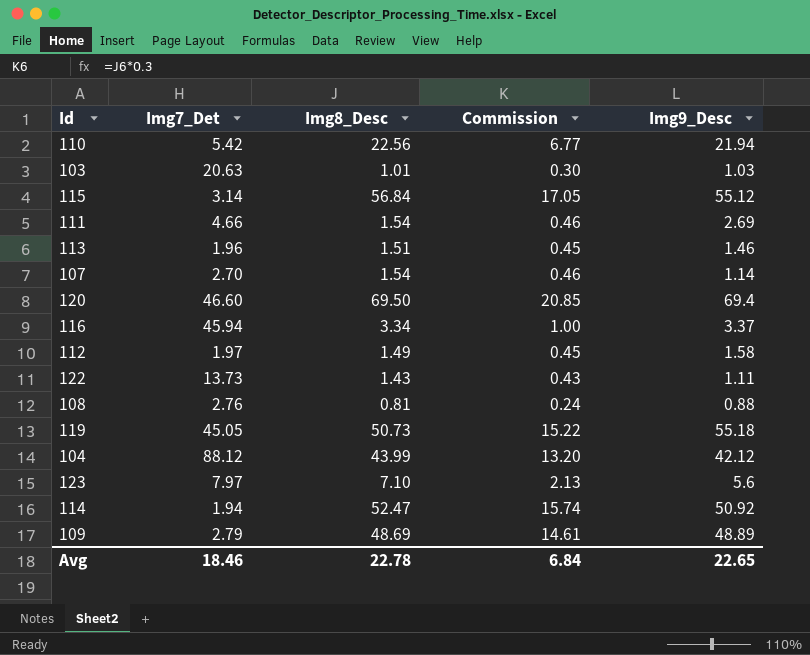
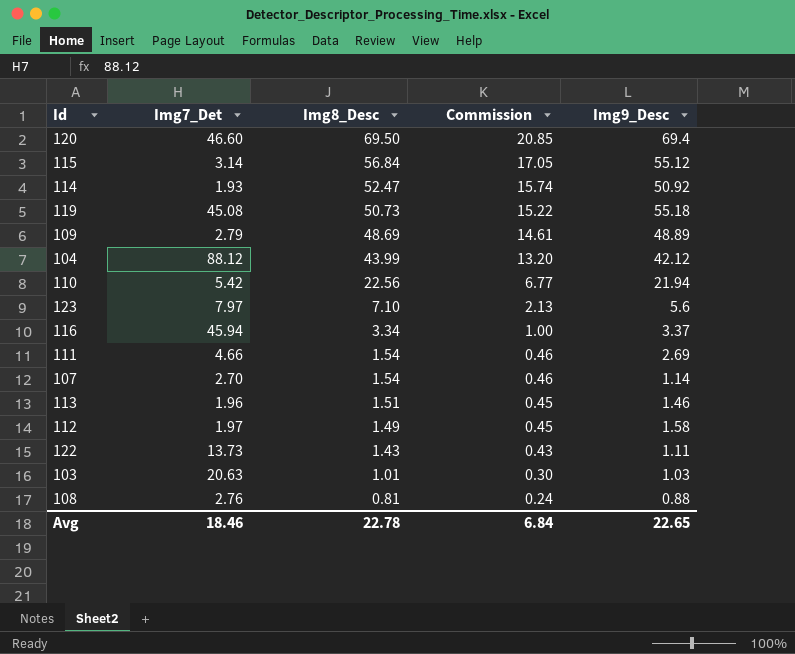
row order: none -> Img8_Desc descending
114 | Img7_Det: 1.94 -> 1.93
119 | Img7_Det: 45.05 -> 45.08

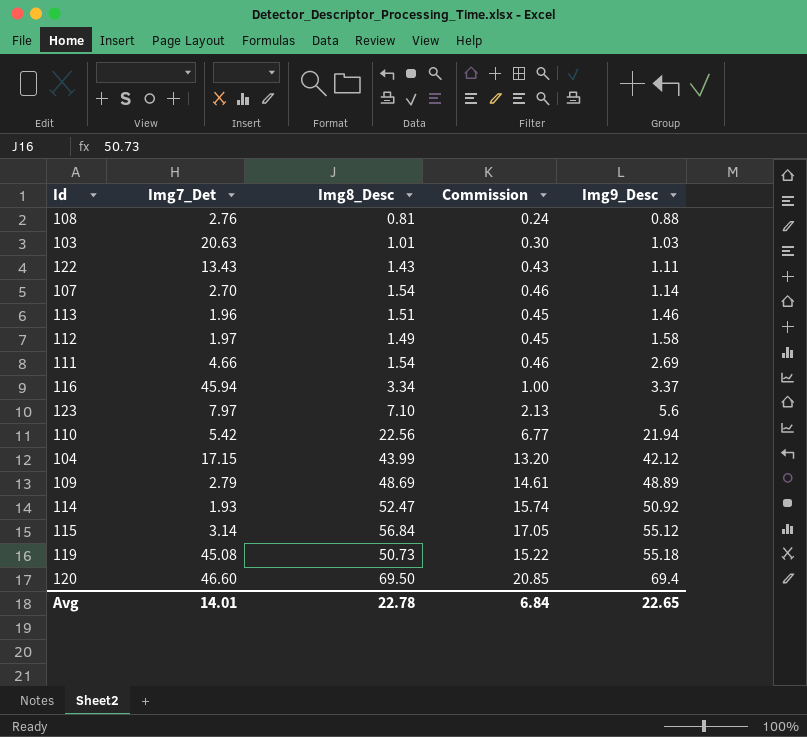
row order: Img8_Desc descending -> Img9_Desc ascending
122 | Img7_Det: 13.73 -> 13.43
104 | Img7_Det: 88.12 -> 17.15
Avg | Img7_Det: 18.46 -> 14.01

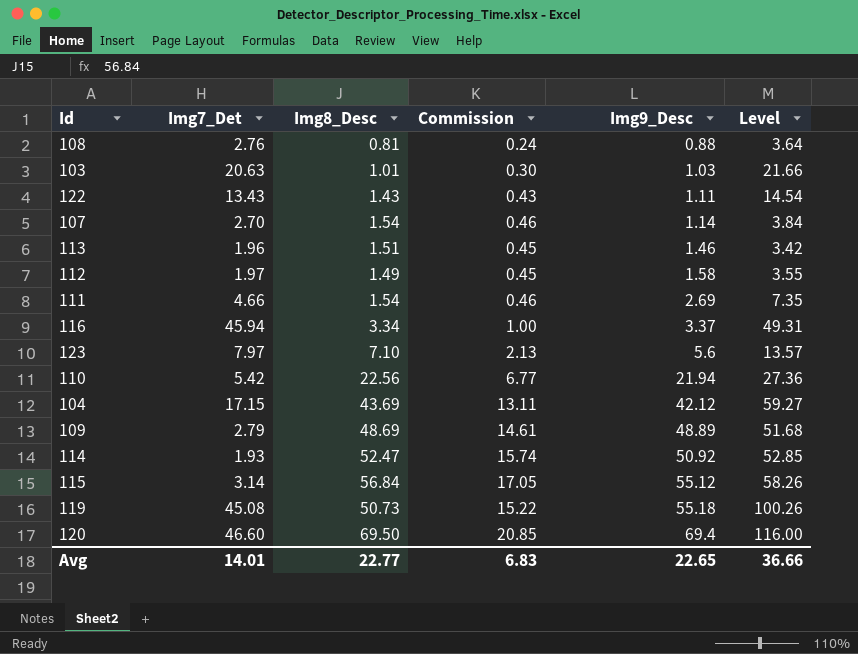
column Level | formula: none -> [Img7_Det] + [Img9_Desc]
104 | Img8_Desc: 43.99 -> 43.69
104 | Commission: 13.20 -> 13.11
Avg | Img8_Desc: 22.78 -> 22.77
Avg | Commission: 6.84 -> 6.83

